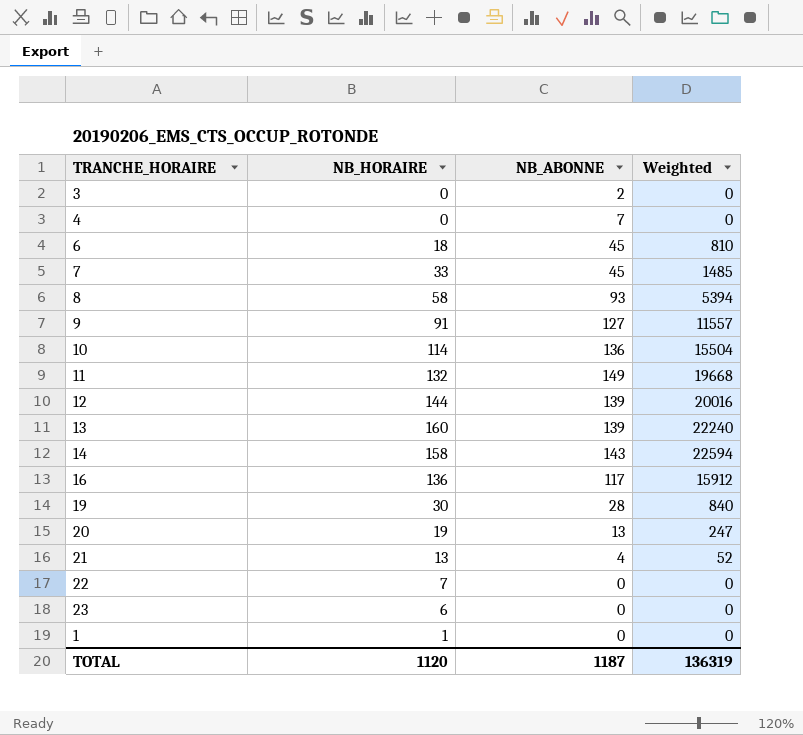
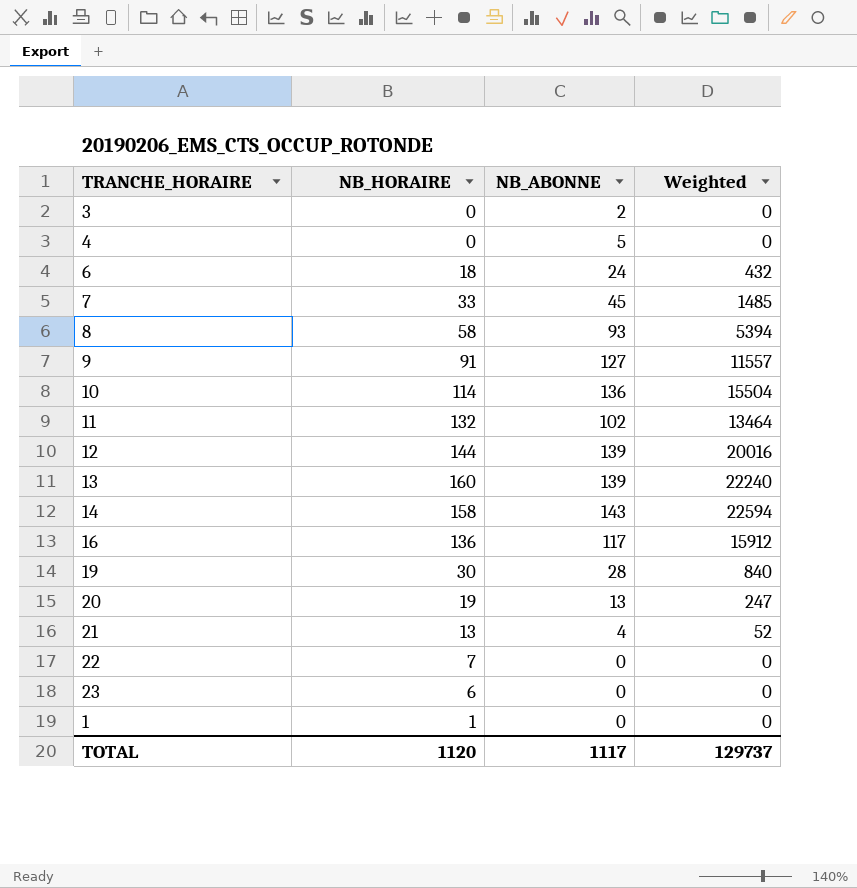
4 | NB_ABONNE: 7 -> 5
6 | NB_ABONNE: 45 -> 24
6 | Weighted: 810 -> 432
11 | NB_ABONNE: 149 -> 102
11 | Weighted: 19668 -> 13464
TOTAL | NB_ABONNE: 1187 -> 1117
TOTAL | Weighted: 136319 -> 129737

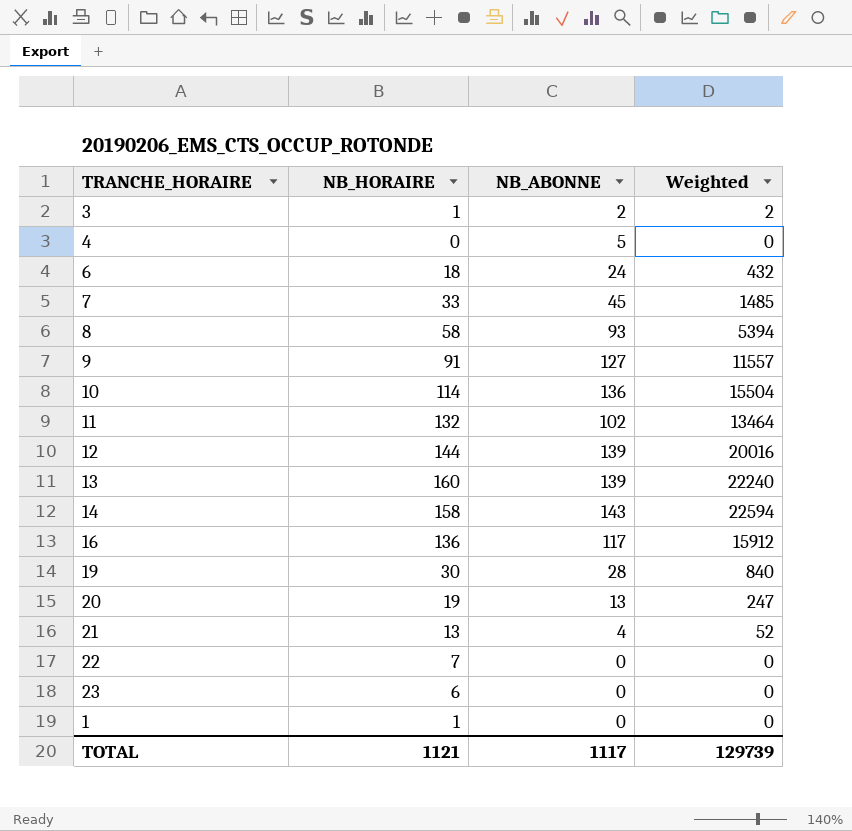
3 | NB_HORAIRE: 0 -> 1
3 | Weighted: 0 -> 2
TOTAL | NB_HORAIRE: 1120 -> 1121
TOTAL | Weighted: 129737 -> 129739

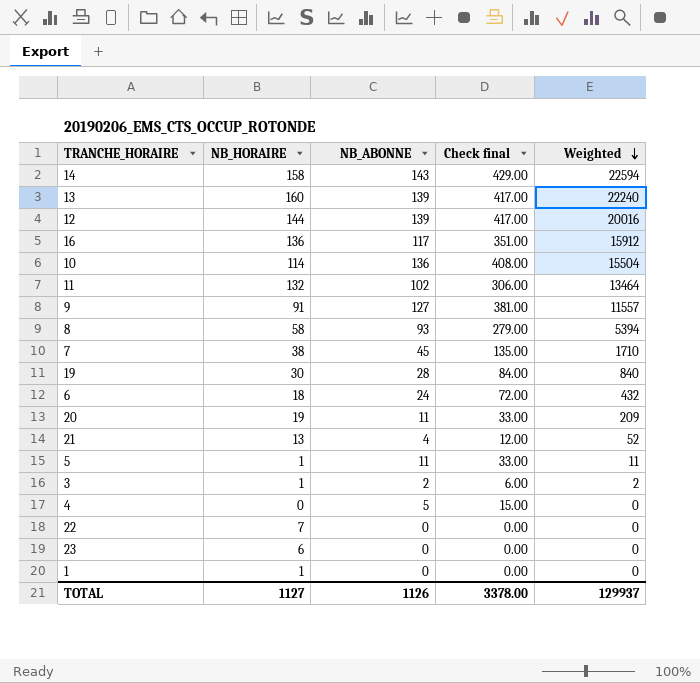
row order: none -> Weighted descending
column Check final | formula: none -> [NB_ABONNE] * 3
7 | NB_HORAIRE: 33 -> 38
7 | Weighted: 1485 -> 1710
20 | NB_ABONNE: 13 -> 11
20 | Weighted: 247 -> 209
row 5: none -> 1 | 11 | 33.00 | 11
TOTAL | NB_HORAIRE: 1121 -> 1127
TOTAL | NB_ABONNE: 1117 -> 1126
TOTAL | Weighted: 129739 -> 129937

